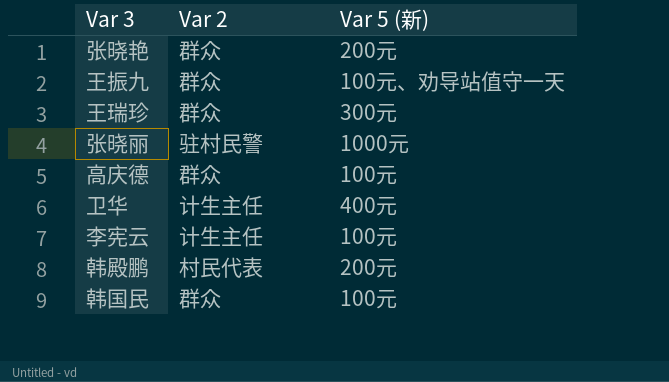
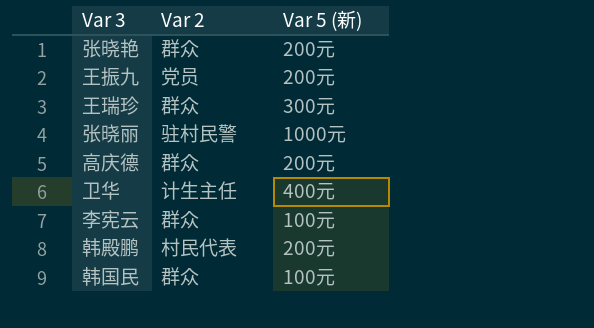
王振九 | Var 2: 群众 -> 党员
王振九 | Var 5 (新): 100元、劝导站值守一天 -> 200元
高庆德 | Var 5 (新): 100元 -> 200元
李宪云 | Var 2: 计生主任 -> 群众

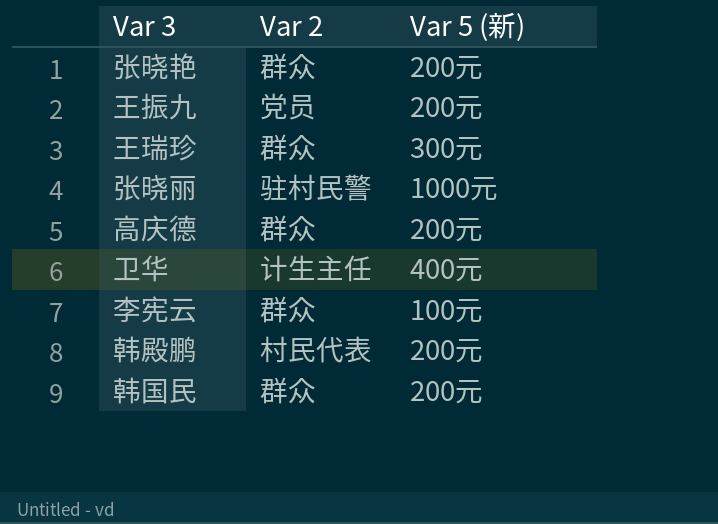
韩国民 | Var 5 (新): 100元 -> 200元

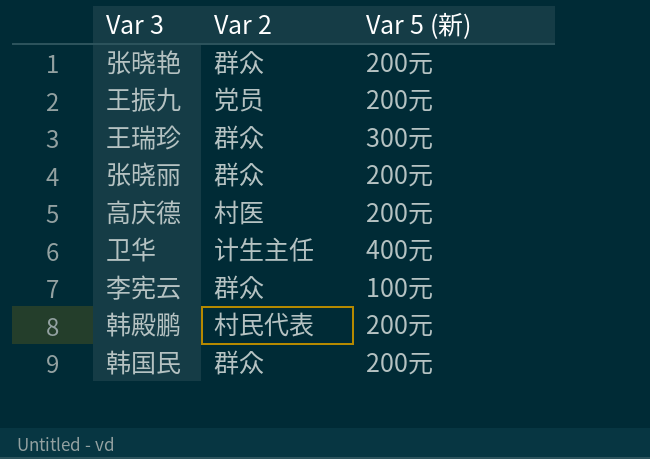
张晓丽 | Var 2: 驻村民警 -> 群众
张晓丽 | Var 5 (新): 1000元 -> 200元
高庆德 | Var 2: 群众 -> 村医

